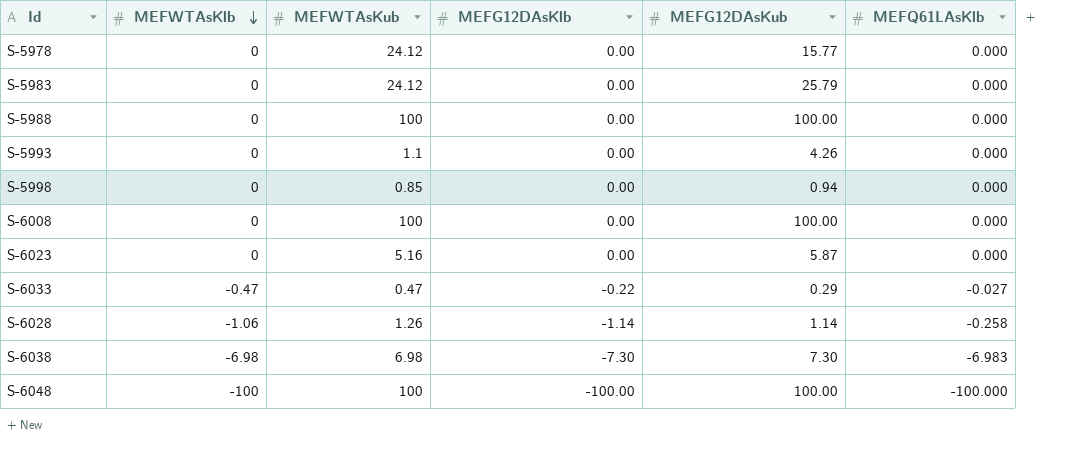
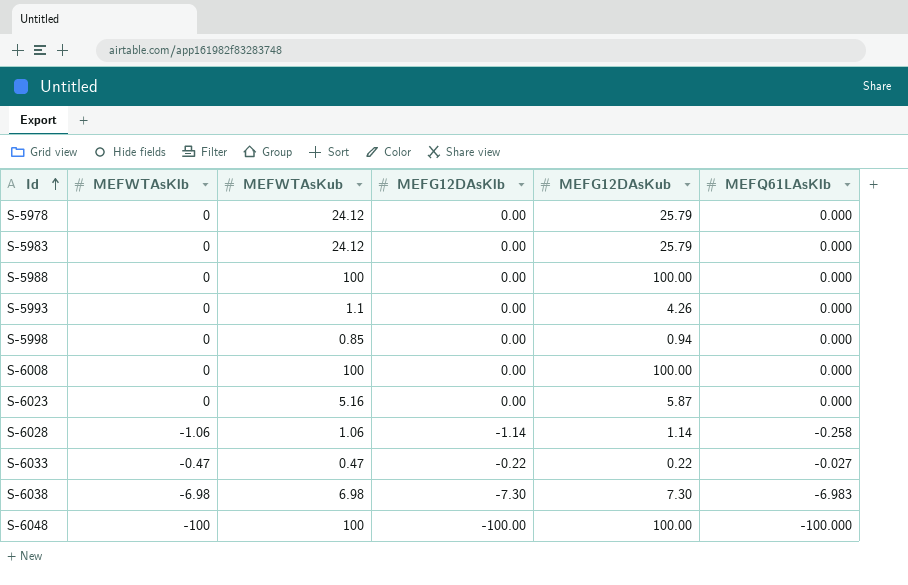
row order: MEFWTAsKlb descending -> Id ascending
S-5978 | MEFG12DAsKub: 15.77 -> 25.79
S-6028 | MEFWTAsKub: 1.26 -> 1.06
S-6033 | MEFG12DAsKub: 0.29 -> 0.22

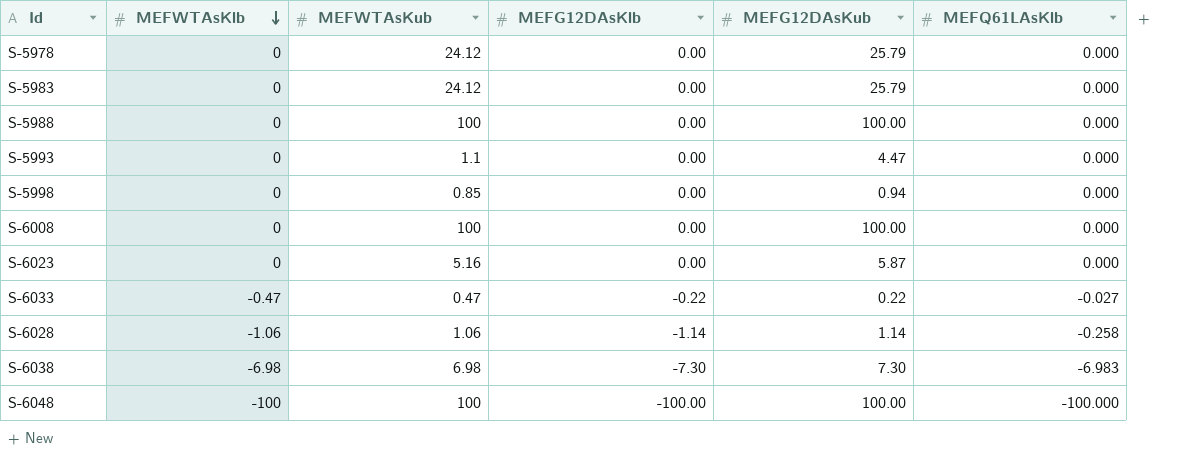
row order: Id ascending -> MEFWTAsKlb descending
S-5993 | MEFG12DAsKub: 4.26 -> 4.47

